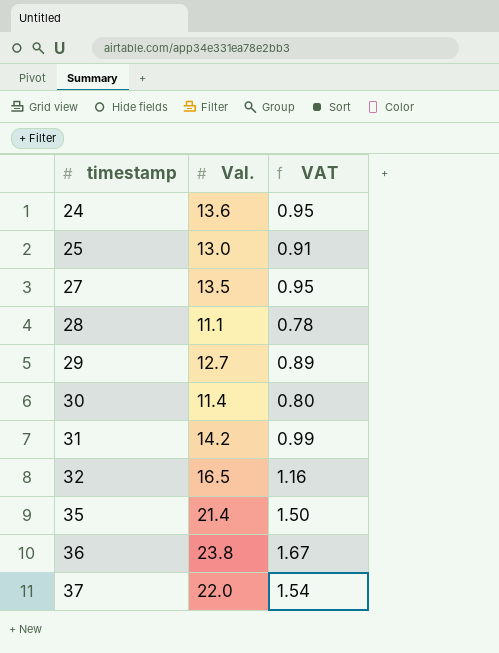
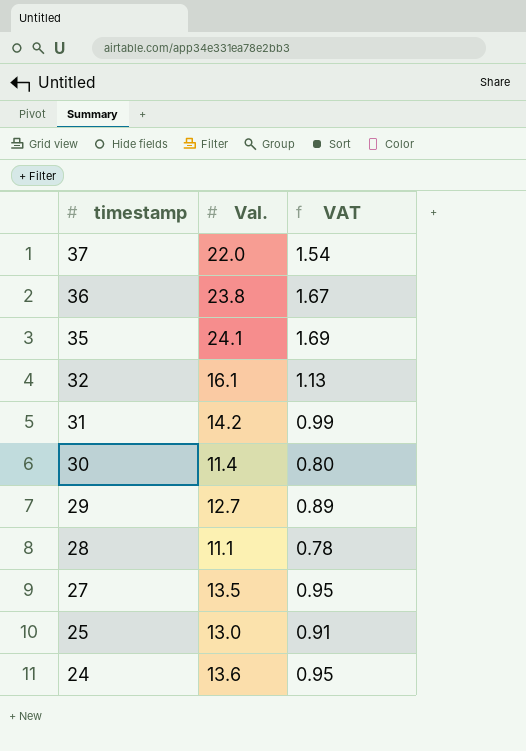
row order: timestamp ascending -> timestamp descending
35 | Val.: 21.4 -> 24.1
35 | VAT: 1.50 -> 1.69
32 | Val.: 16.5 -> 16.1
32 | VAT: 1.16 -> 1.13

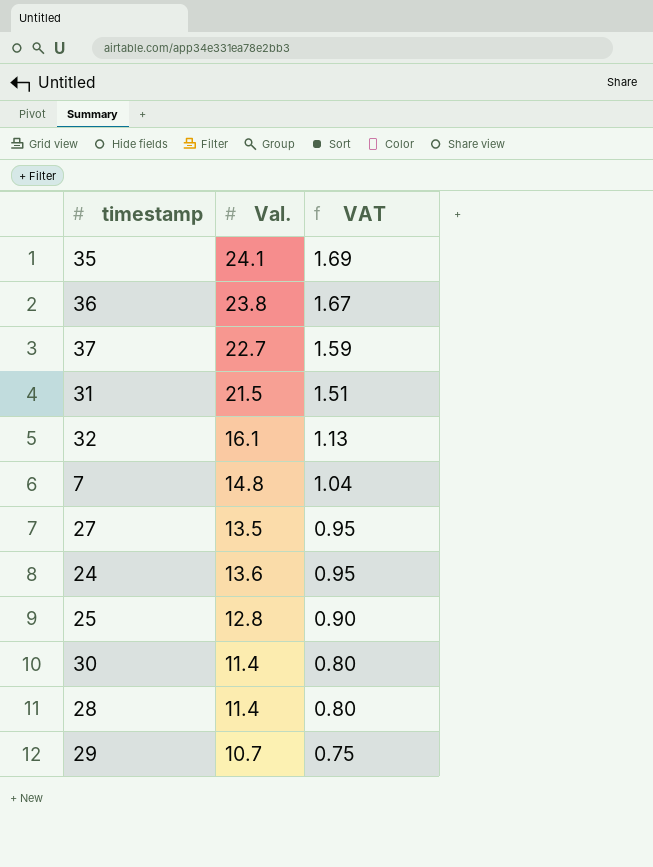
row order: timestamp descending -> VAT descending
37 | Val.: 22.0 -> 22.7
37 | VAT: 1.54 -> 1.59
31 | Val.: 14.2 -> 21.5
31 | VAT: 0.99 -> 1.51
row 7: none -> 14.8 | 1.04
25 | Val.: 13.0 -> 12.8
25 | VAT: 0.91 -> 0.90
28 | Val.: 11.1 -> 11.4
28 | VAT: 0.78 -> 0.80
29 | Val.: 12.7 -> 10.7
29 | VAT: 0.89 -> 0.75

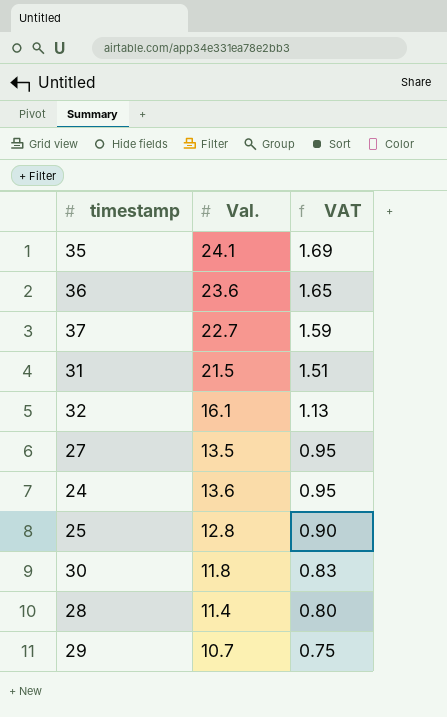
row 7: 14.8 | 1.04 -> none
36 | Val.: 23.8 -> 23.6
36 | VAT: 1.67 -> 1.65
30 | Val.: 11.4 -> 11.8
30 | VAT: 0.80 -> 0.83

